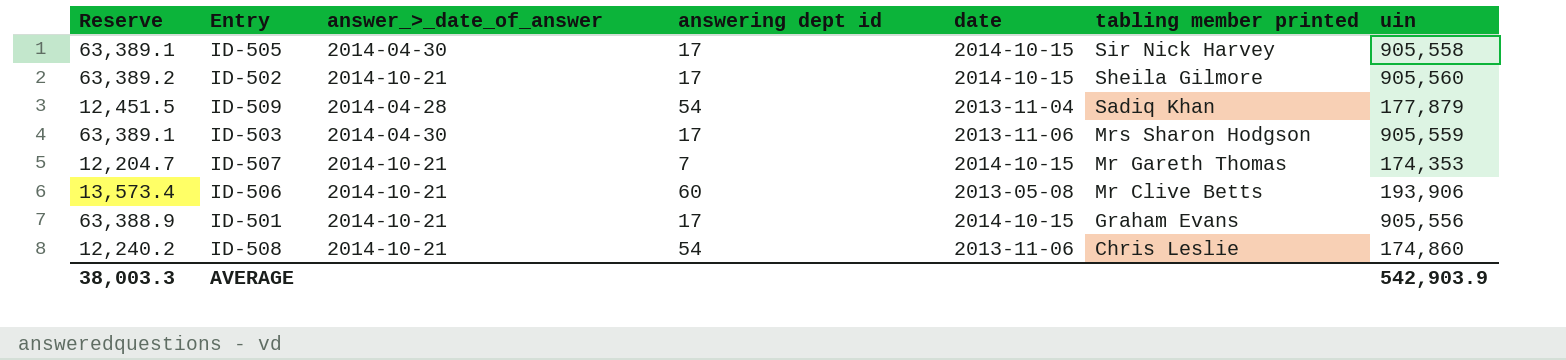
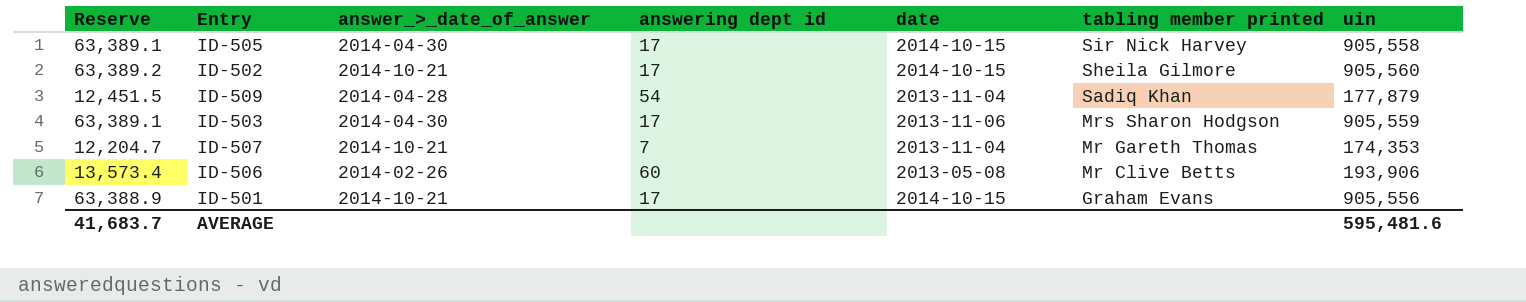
row ID-508: 12,240.2 | 2014-10-21 | 54 | 2013-11-06 | Chris Leslie | 174,860 -> none
ID-507 | date: 2014-10-15 -> 2013-11-04
ID-506 | answer_>_date_of_answer: 2014-10-21 -> 2014-02-26
AVERAGE | Reserve: 38,003.3 -> 41,683.7
AVERAGE | uin: 542,903.9 -> 595,481.6

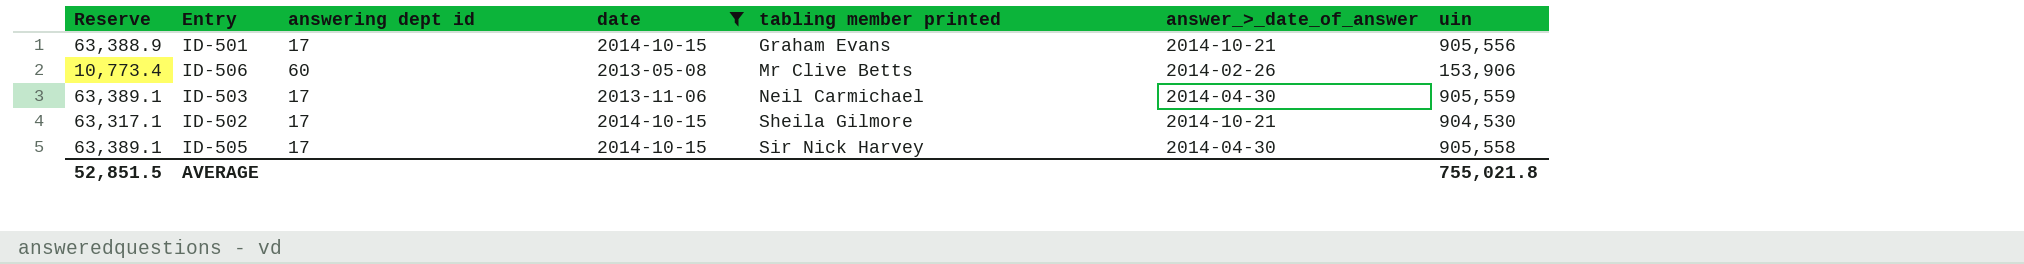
filter: none -> date != 2013-11-04
row order: tabling member printed descending -> tabling member printed ascending
column answer_>_date_of_answer | position: 3 -> 6
ID-506 | Reserve: 13,573.4 -> 10,773.4
ID-506 | uin: 193,906 -> 153,906
ID-503 | tabling member printed: Mrs Sharon Hodgson -> Neil Carmichael
ID-502 | Reserve: 63,389.2 -> 63,317.1
ID-502 | uin: 905,560 -> 904,530
AVERAGE | Reserve: 41,683.7 -> 52,851.5
AVERAGE | uin: 595,481.6 -> 755,021.8

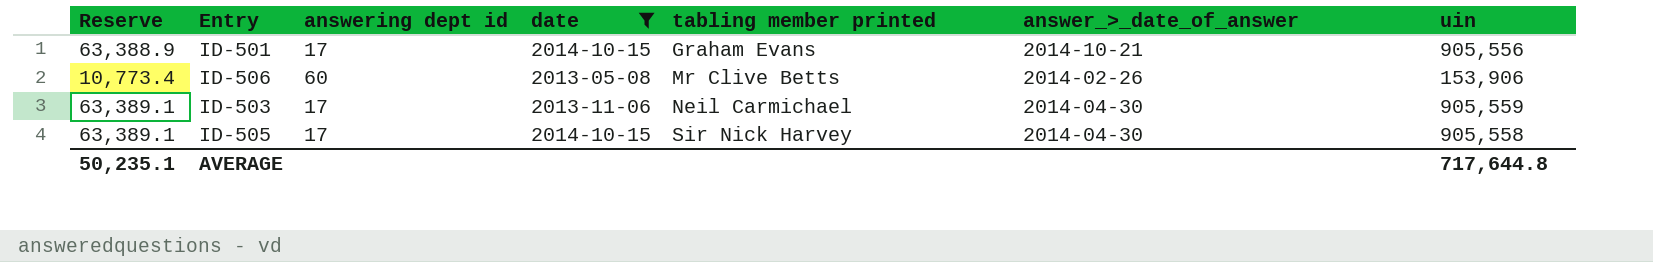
row ID-502: 63,317.1 | 17 | 2014-10-15 | Sheila Gilmore | 2014-10-21 | 904,530 -> none
AVERAGE | Reserve: 52,851.5 -> 50,235.1
AVERAGE | uin: 755,021.8 -> 717,644.8

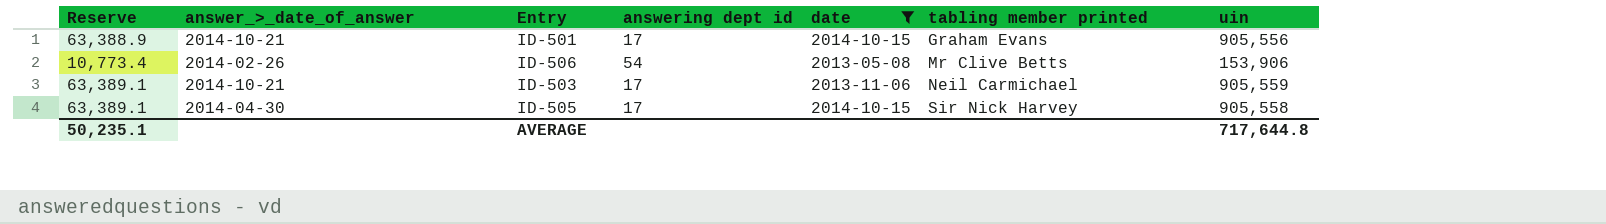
column answer_>_date_of_answer | position: 6 -> 2
ID-506 | answering dept id: 60 -> 54
ID-503 | answer_>_date_of_answer: 2014-04-30 -> 2014-10-21

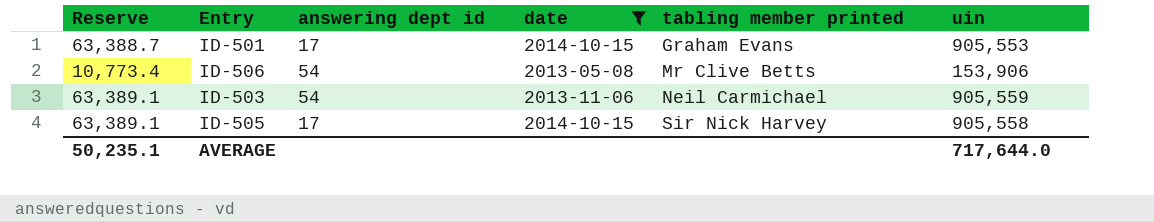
column answer_>_date_of_answer | position: 2 -> none
ID-501 | Reserve: 63,388.9 -> 63,388.7
ID-501 | uin: 905,556 -> 905,553
ID-503 | answering dept id: 17 -> 54
AVERAGE | uin: 717,644.8 -> 717,644.0

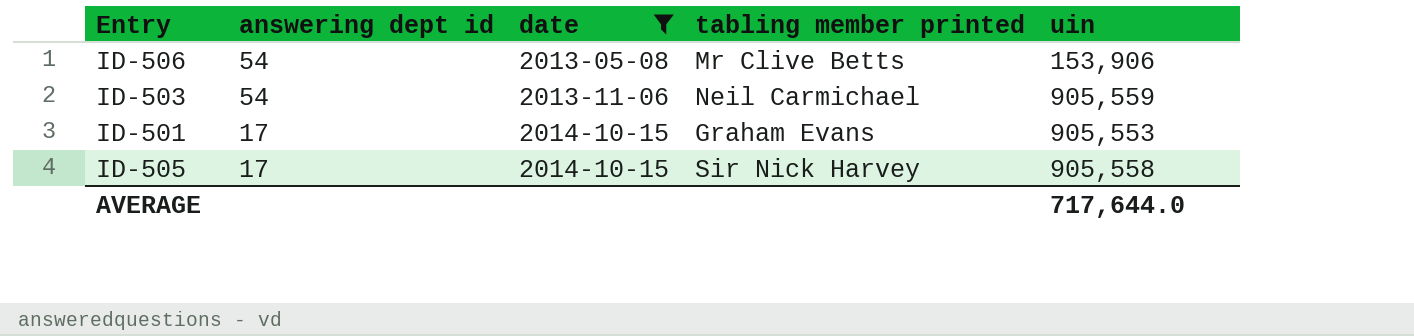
row order: tabling member printed ascending -> answering dept id descending
column Reserve | formula: [uin] * 0.07 -> none

